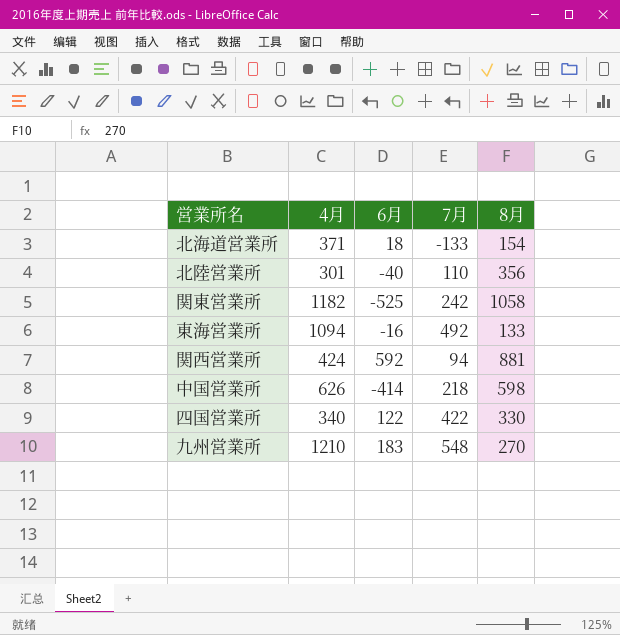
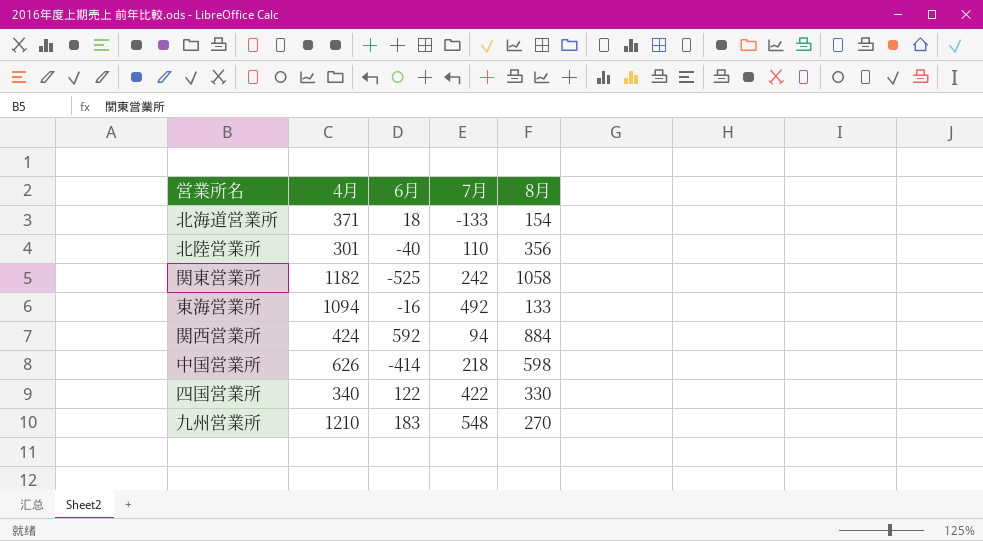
関西営業所 | 8月: 881 -> 884

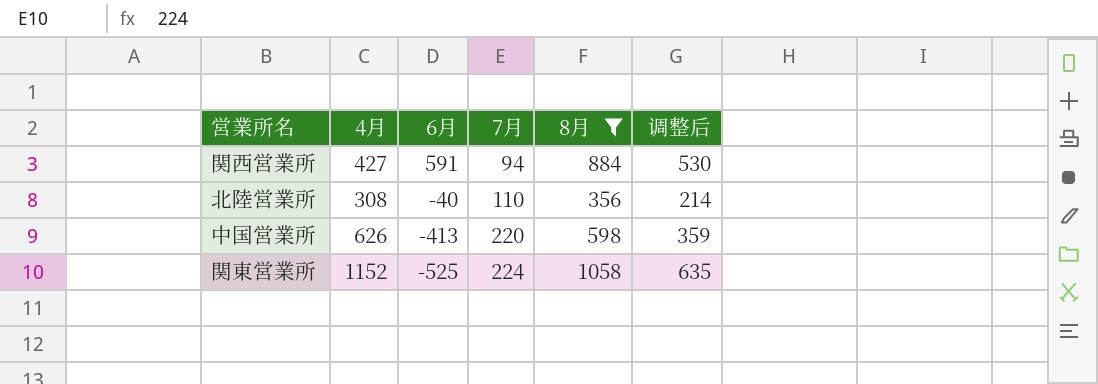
filter: none -> 8月 >= 356
row order: none -> 6月 descending
column 调整后 | formula: none -> [8月] * 0.6
関西営業所 | 4月: 424 -> 427
関西営業所 | 6月: 592 -> 591
北陸営業所 | 4月: 301 -> 308
中国営業所 | 6月: -414 -> -413
中国営業所 | 7月: 218 -> 220
関東営業所 | 4月: 1182 -> 1152
関東営業所 | 7月: 242 -> 224

